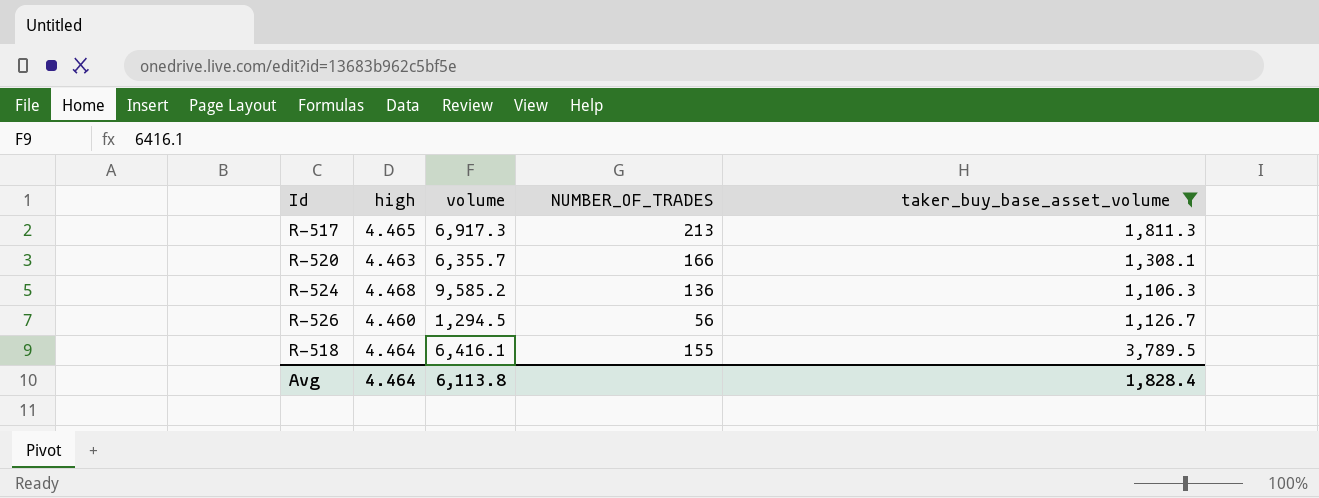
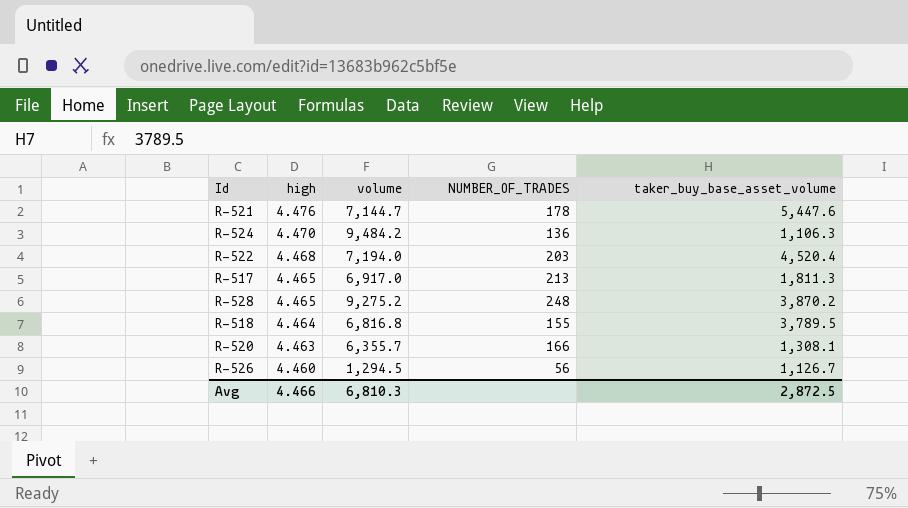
filter: taker_buy_base_asset_volume <= 3,789.5 -> none
row order: none -> high descending
R-524 | high: 4.468 -> 4.470
R-524 | volume: 9,585.2 -> 9,484.2
R-517 | volume: 6,917.3 -> 6,917.0
R-518 | volume: 6,416.1 -> 6,816.8
Avg | high: 4.464 -> 4.466
Avg | volume: 6,113.8 -> 6,810.3
Avg | taker_buy_base_asset_volume: 1,828.4 -> 2,872.5

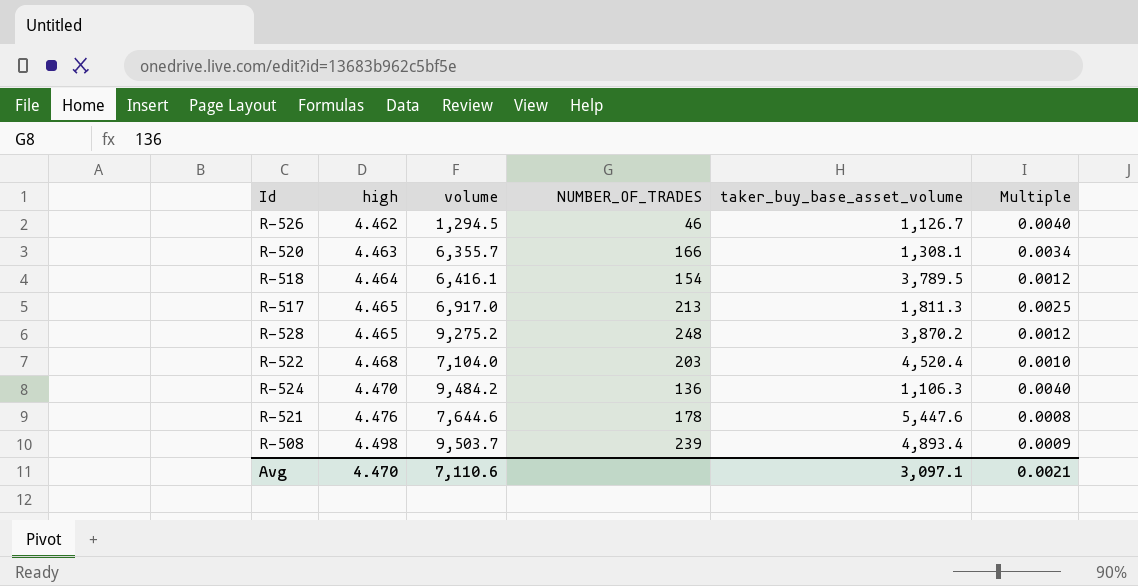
row order: high descending -> high ascending
column Multiple | formula: none -> [high] / [taker_buy_base_asset_volume]
R-526 | high: 4.460 -> 4.462
R-526 | NUMBER_OF_TRADES: 56 -> 46
R-518 | volume: 6,816.8 -> 6,416.1
R-518 | NUMBER_OF_TRADES: 155 -> 154
R-522 | volume: 7,194.0 -> 7,104.0
R-521 | volume: 7,144.7 -> 7,644.6
row R-508: none -> 4.498 | 9,503.7 | 239 | 4,893.4 | 0.0009
Avg | high: 4.466 -> 4.470
Avg | volume: 6,810.3 -> 7,110.6
Avg | taker_buy_base_asset_volume: 2,872.5 -> 3,097.1

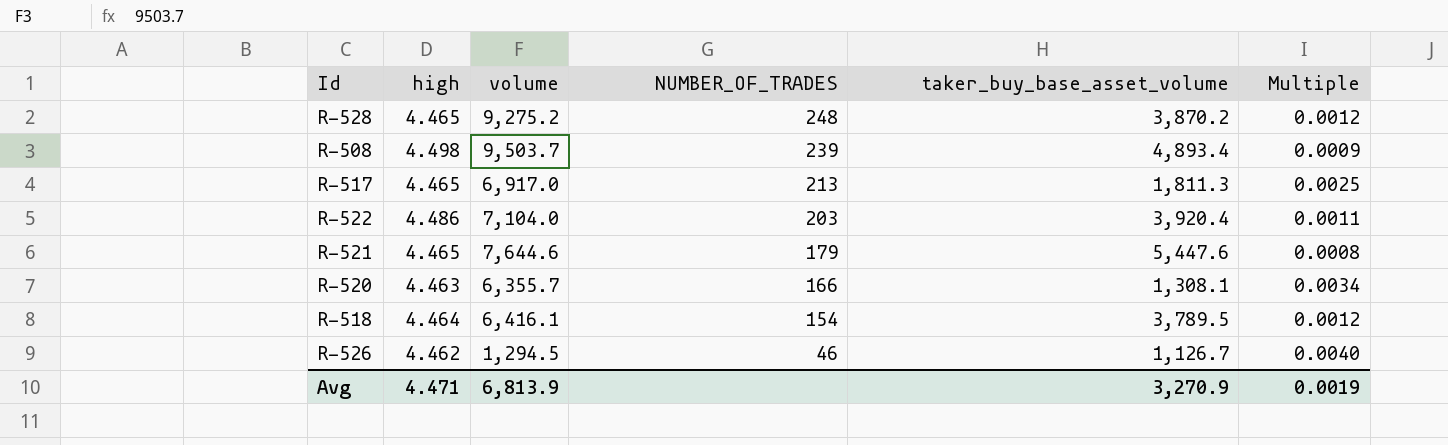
row order: high ascending -> NUMBER_OF_TRADES descending
row R-524: 4.470 | 9,484.2 | 136 | 1,106.3 | 0.0040 -> none
R-522 | high: 4.468 -> 4.486
R-522 | taker_buy_base_asset_volume: 4,520.4 -> 3,920.4
R-522 | Multiple: 0.0010 -> 0.0011
R-521 | high: 4.476 -> 4.465
R-521 | NUMBER_OF_TRADES: 178 -> 179
Avg | high: 4.470 -> 4.471
Avg | volume: 7,110.6 -> 6,813.9
Avg | taker_buy_base_asset_volume: 3,097.1 -> 3,270.9
Avg | Multiple: 0.0021 -> 0.0019

